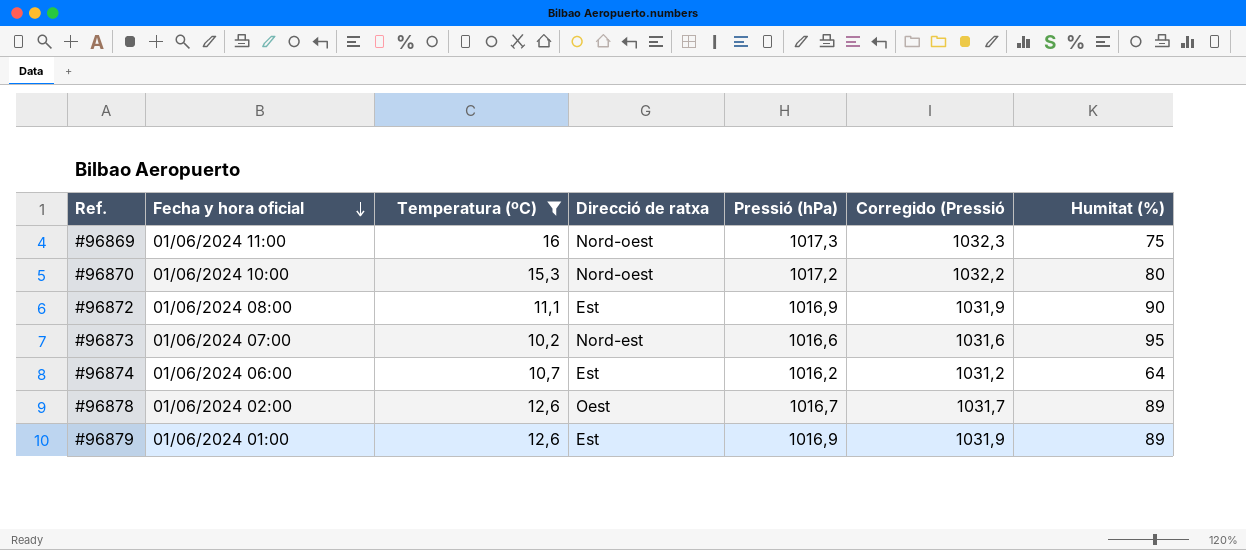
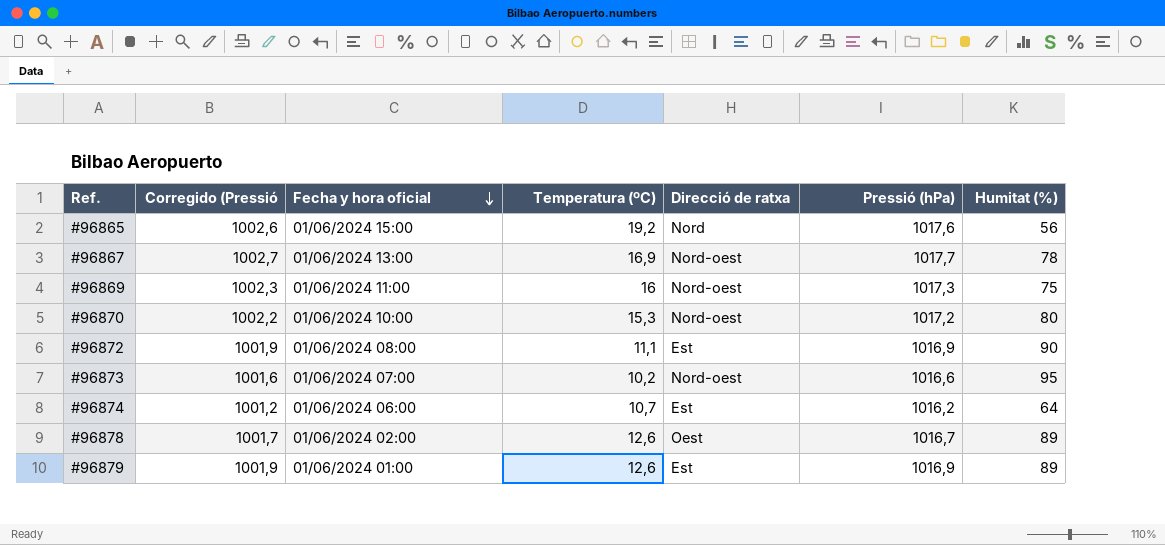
filter: Temperatura (ºC) <= 16 -> none
column Corregido (Pressió | formula: [Pressió (hPa)] + 15 -> [Pressió (hPa)] - 15
column Corregido (Pressió | position: 6 -> 2
#96873 | Direcció de ratxa: Nord-est -> Nord-oest

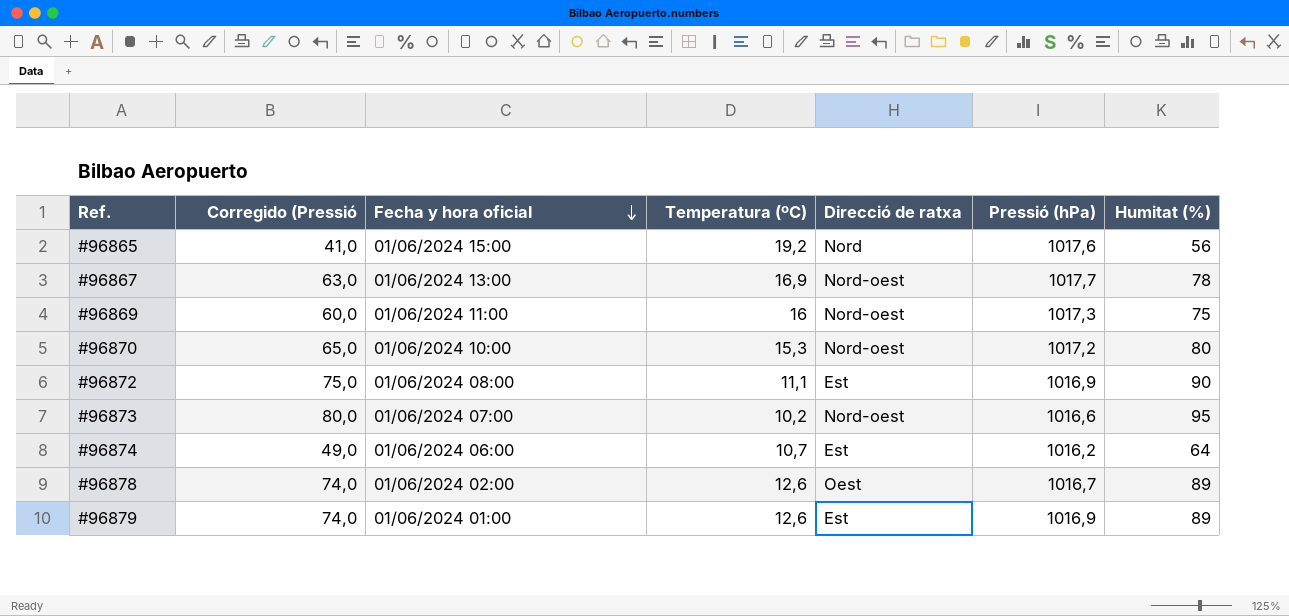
column Corregido (Pressió | formula: [Pressió (hPa)] - 15 -> [Humitat (%)] - 15

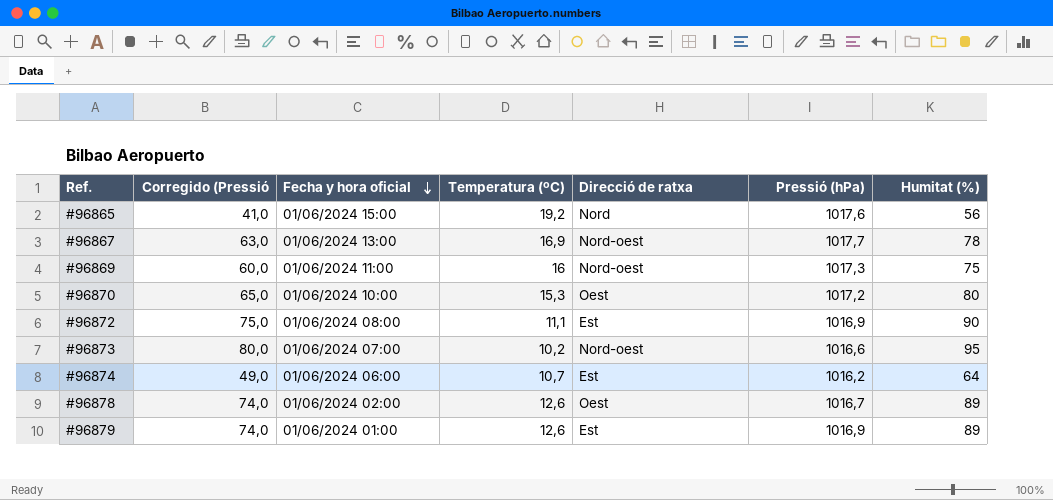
#96870 | Direcció de ratxa: Nord-oest -> Oest

